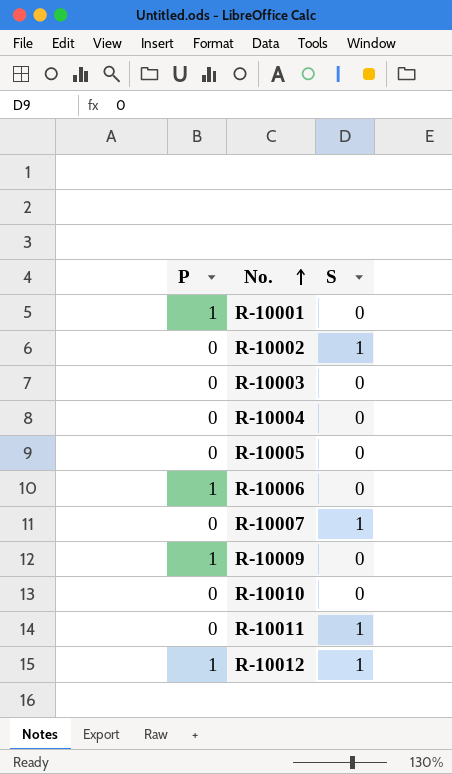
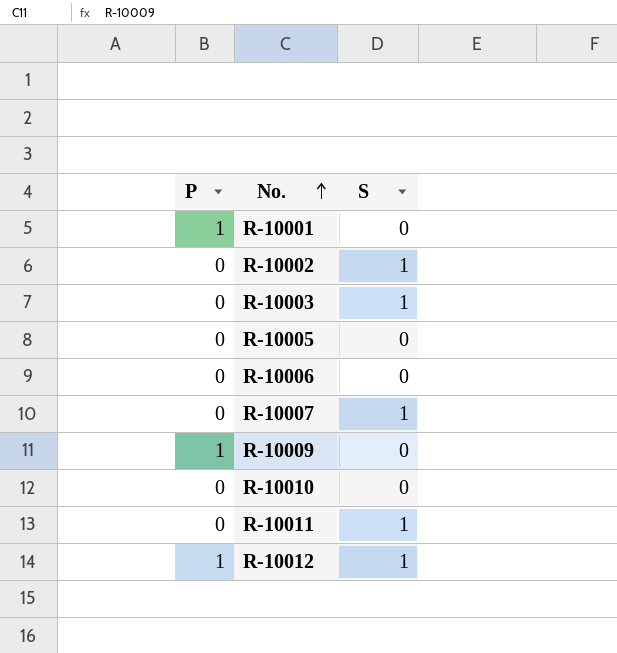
row R-10004: 0 | 0 -> none
R-10003 | S: 0 -> 1
R-10006 | P: 1 -> 0

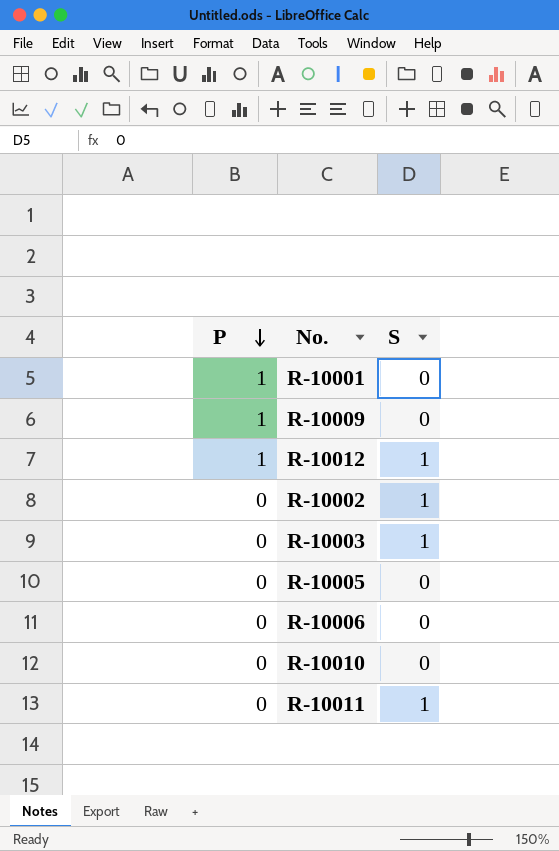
row order: No. ascending -> P descending
row R-10007: 0 | 1 -> none

